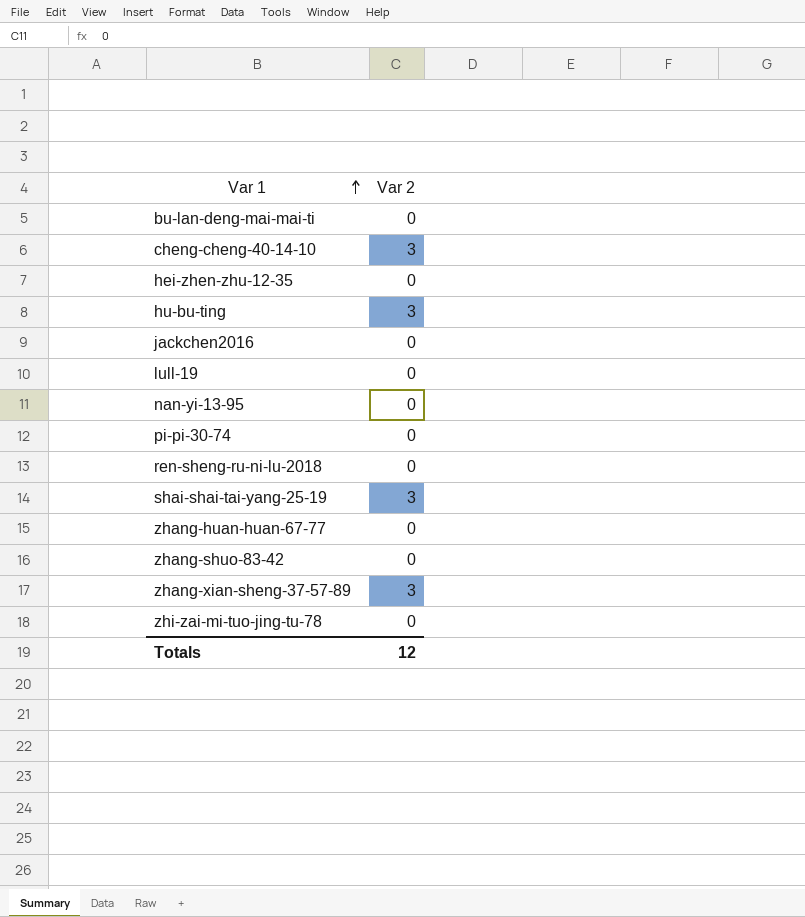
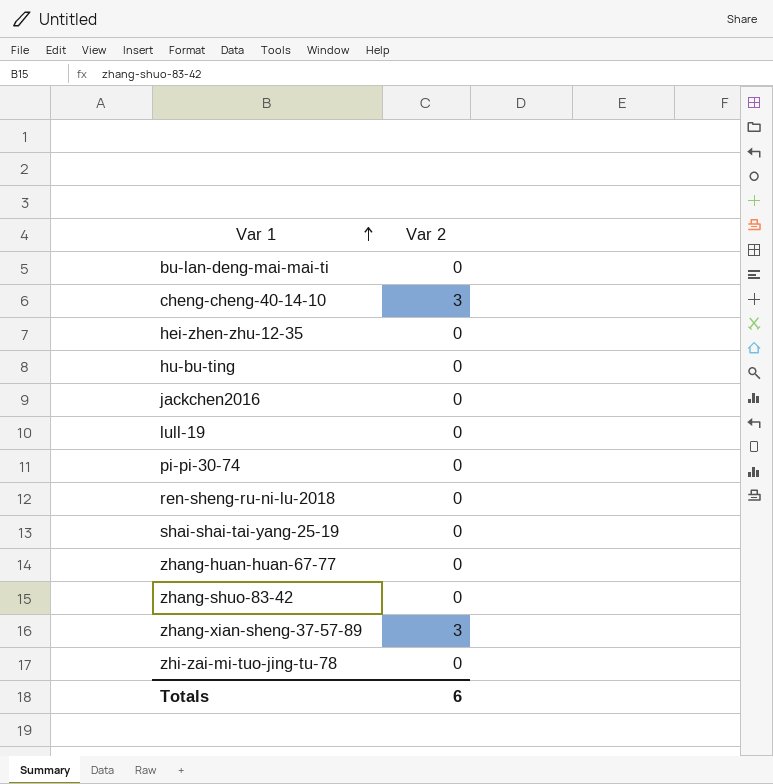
row nan-yi-13-95: 0 -> none
hu-bu-ting | Var 2: 3 -> 0
shai-shai-tai-yang-25-19 | Var 2: 3 -> 0
Totals | Var 2: 12 -> 6

